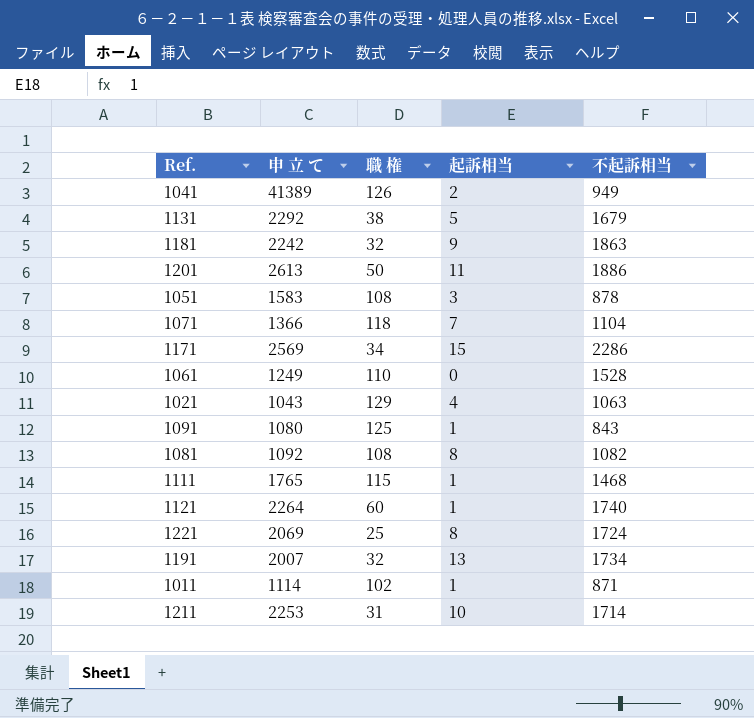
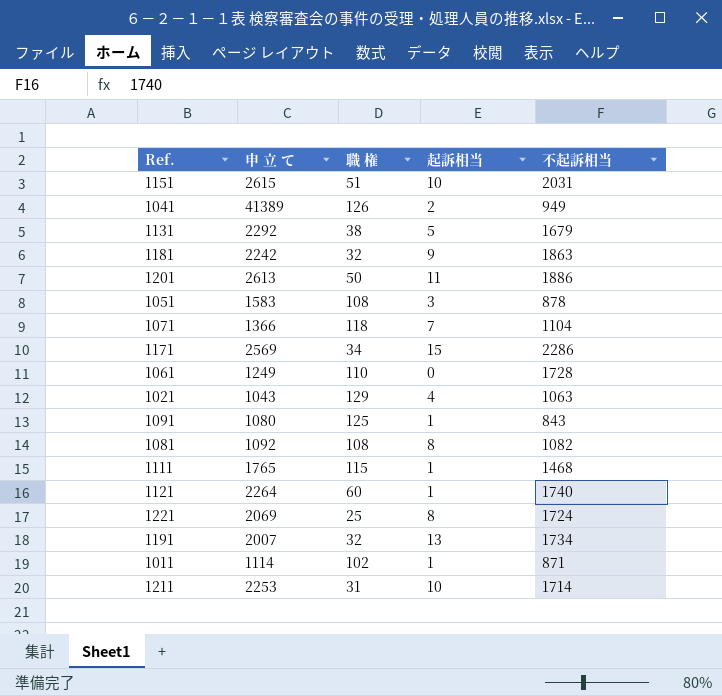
row 1151: none -> 2615 | 51 | 10 | 2031
1061 | 不起訴相当: 1528 -> 1728

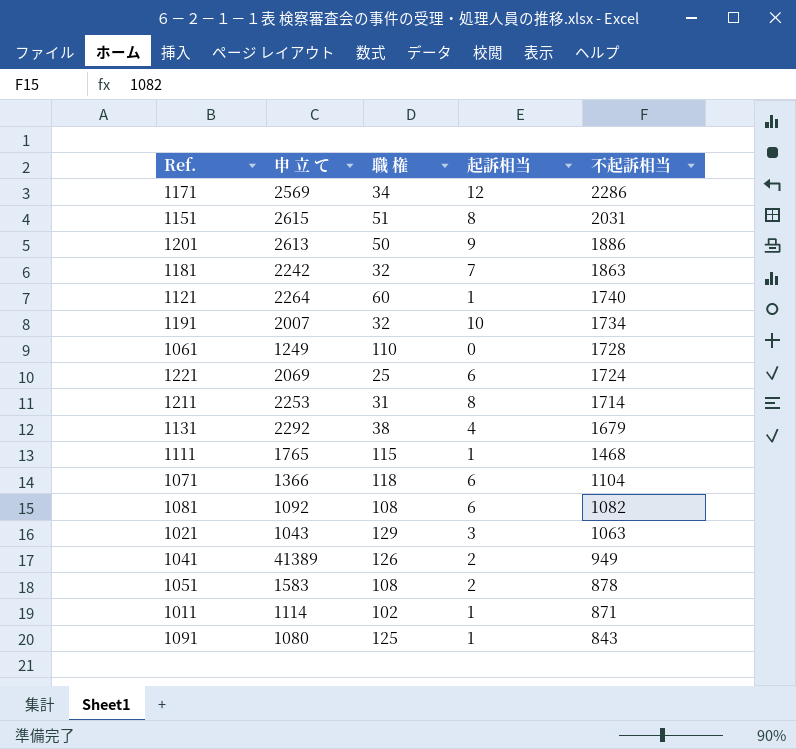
row order: none -> 不起訴相当 descending
1171 | 起訴相当: 15 -> 12
1151 | 起訴相当: 10 -> 8
1201 | 起訴相当: 11 -> 9
1181 | 起訴相当: 9 -> 7
1191 | 起訴相当: 13 -> 10
1221 | 起訴相当: 8 -> 6
1211 | 起訴相当: 10 -> 8
1131 | 起訴相当: 5 -> 4
1071 | 起訴相当: 7 -> 6
1081 | 起訴相当: 8 -> 6
1021 | 起訴相当: 4 -> 3
1051 | 起訴相当: 3 -> 2

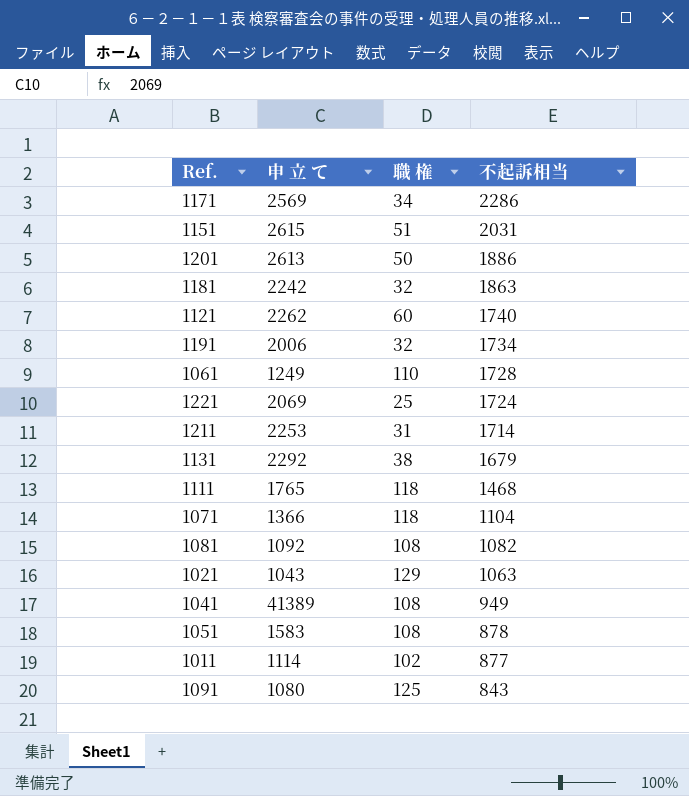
column 起訴相当 | position: 4 -> none
1121 | 申 立 て: 2264 -> 2262
1191 | 申 立 て: 2007 -> 2006
1111 | 職 権: 115 -> 118
1041 | 職 権: 126 -> 108
1011 | 不起訴相当: 871 -> 877

